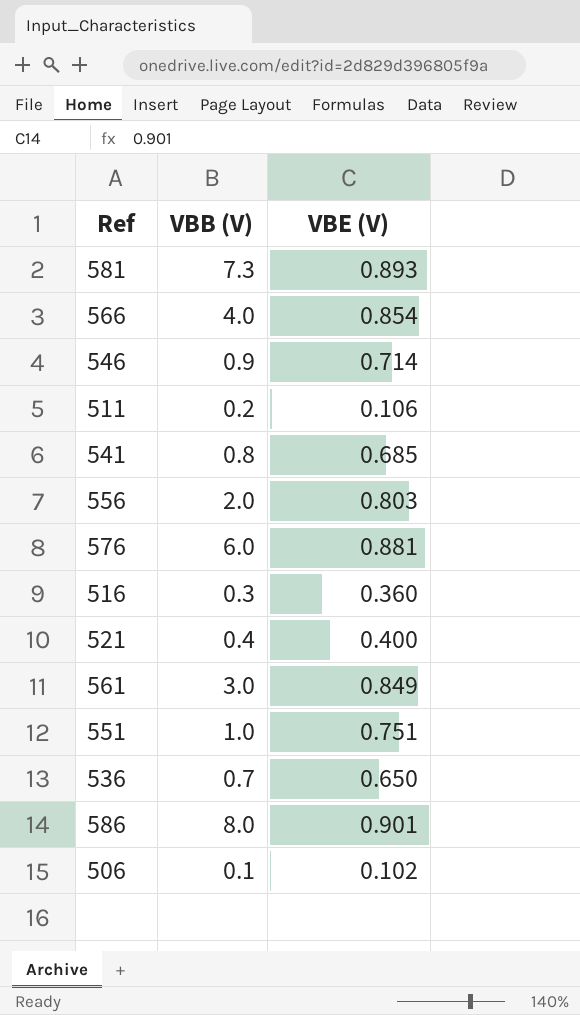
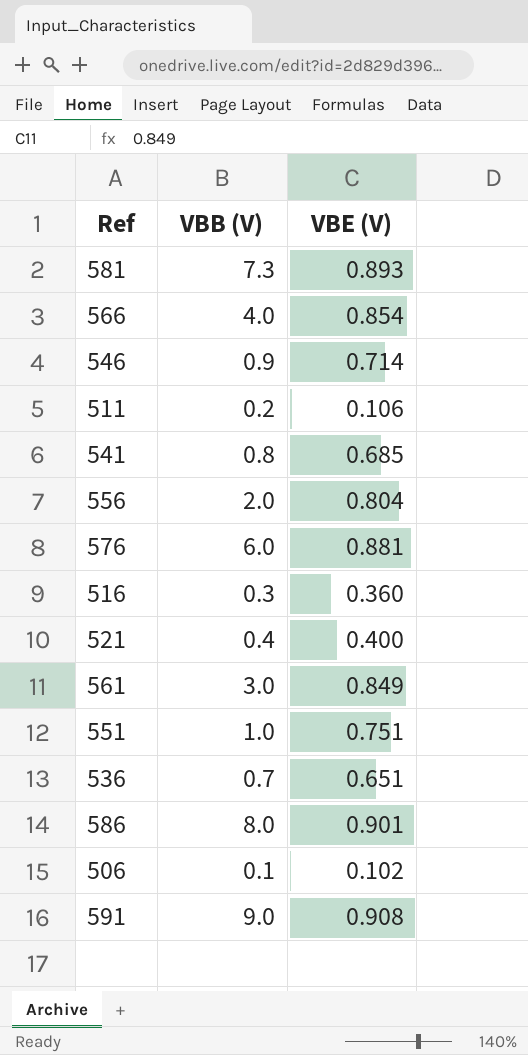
556 | VBE (V): 0.803 -> 0.804
536 | VBE (V): 0.650 -> 0.651
row 591: none -> 9.0 | 0.908

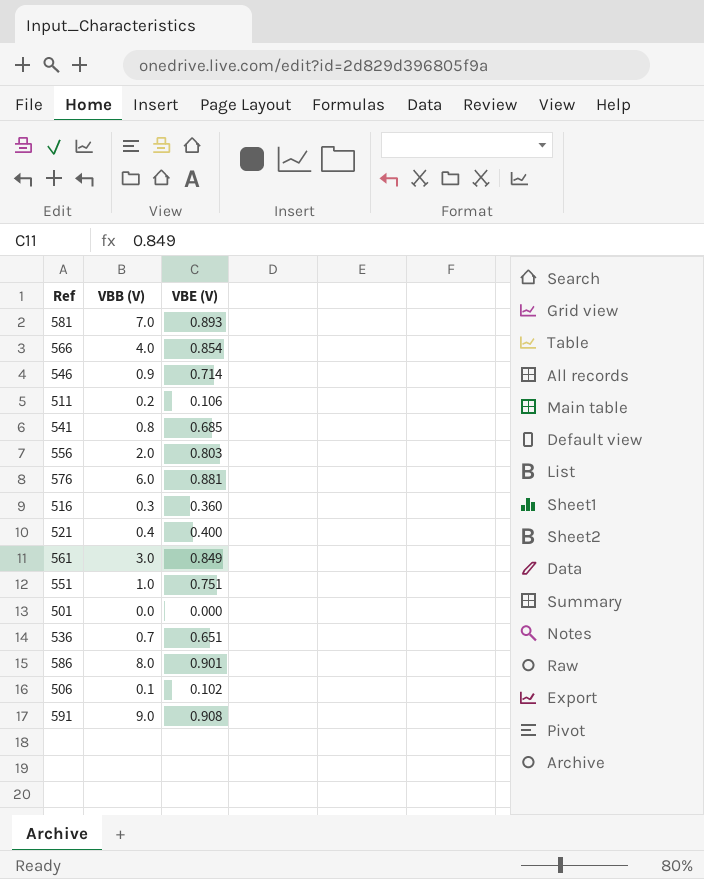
581 | VBB (V): 7.3 -> 7.0
556 | VBE (V): 0.804 -> 0.803
row 501: none -> 0.0 | 0.000

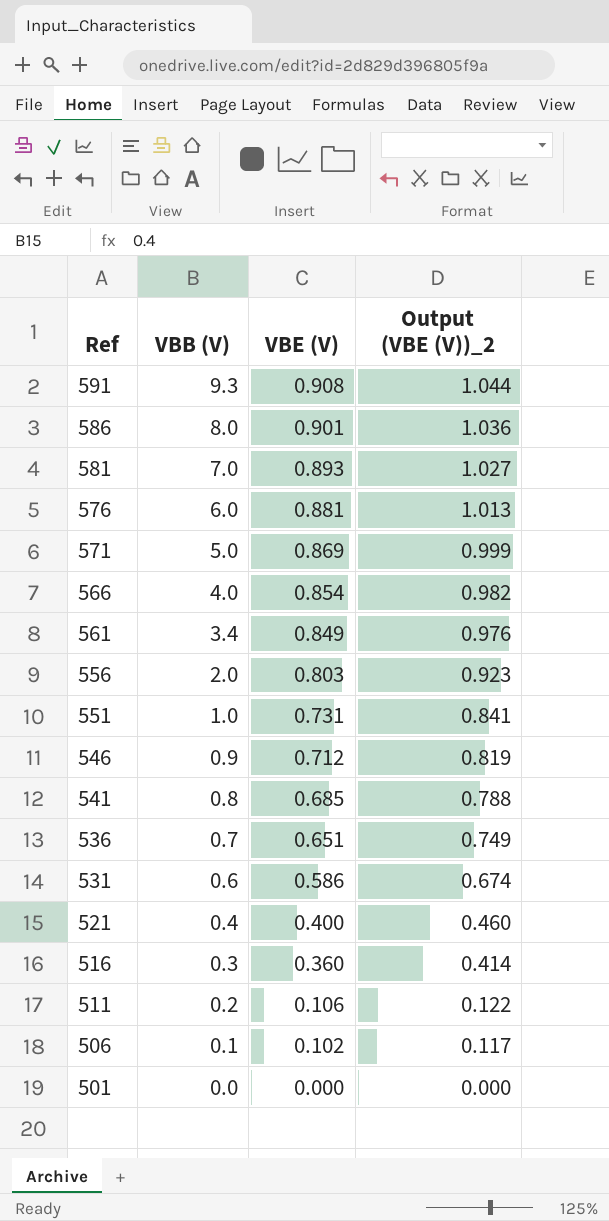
row order: none -> Ref descending
column Output (VBE (V))_2 | formula: none -> [VBE (V)] * 1.15
591 | VBB (V): 9.0 -> 9.3
row 571: none -> 5.0 | 0.869 | 0.999
561 | VBB (V): 3.0 -> 3.4
551 | VBE (V): 0.751 -> 0.731
546 | VBE (V): 0.714 -> 0.712
row 531: none -> 0.6 | 0.586 | 0.674

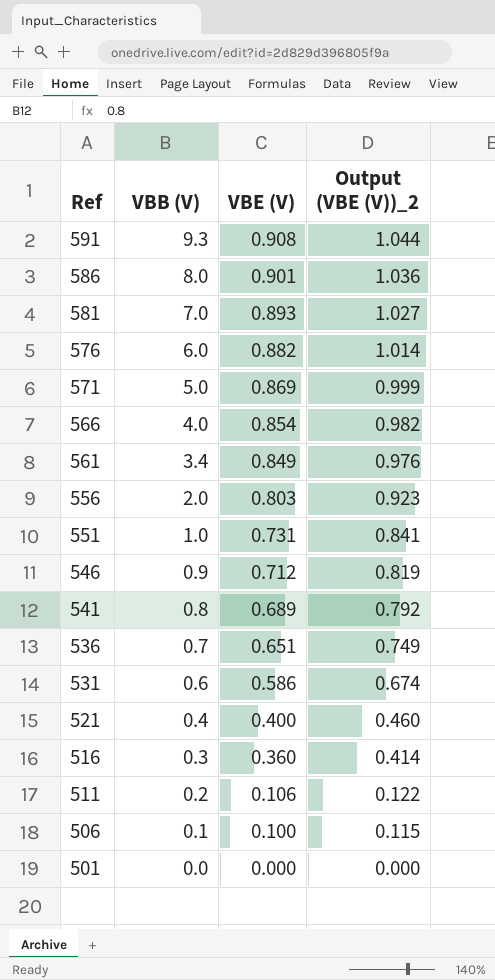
576 | VBE (V): 0.881 -> 0.882
576 | Output (VBE (V))_2: 1.013 -> 1.014
541 | VBE (V): 0.685 -> 0.689
541 | Output (VBE (V))_2: 0.788 -> 0.792
506 | VBE (V): 0.102 -> 0.100
506 | Output (VBE (V))_2: 0.117 -> 0.115

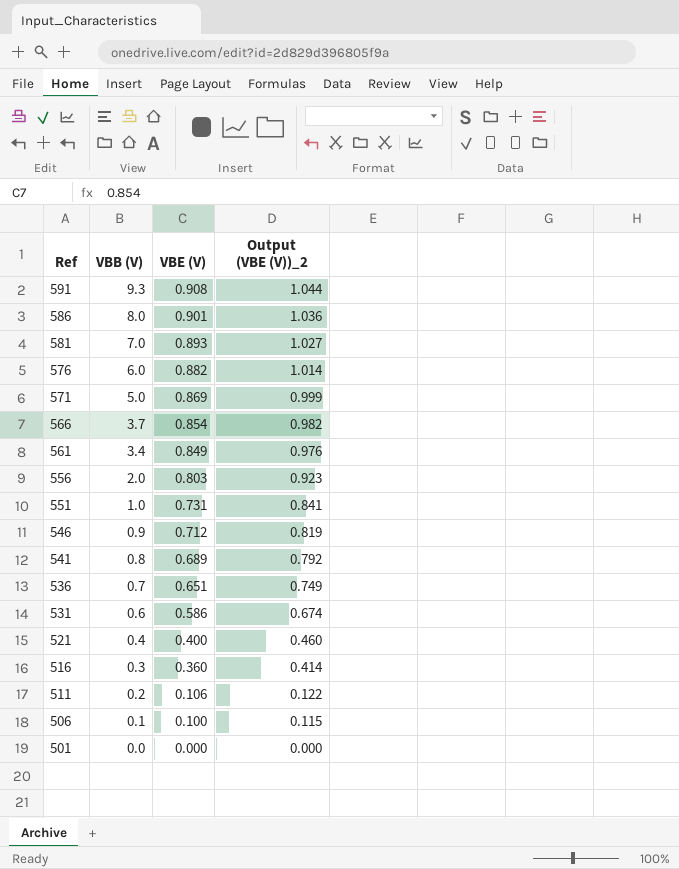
566 | VBB (V): 4.0 -> 3.7

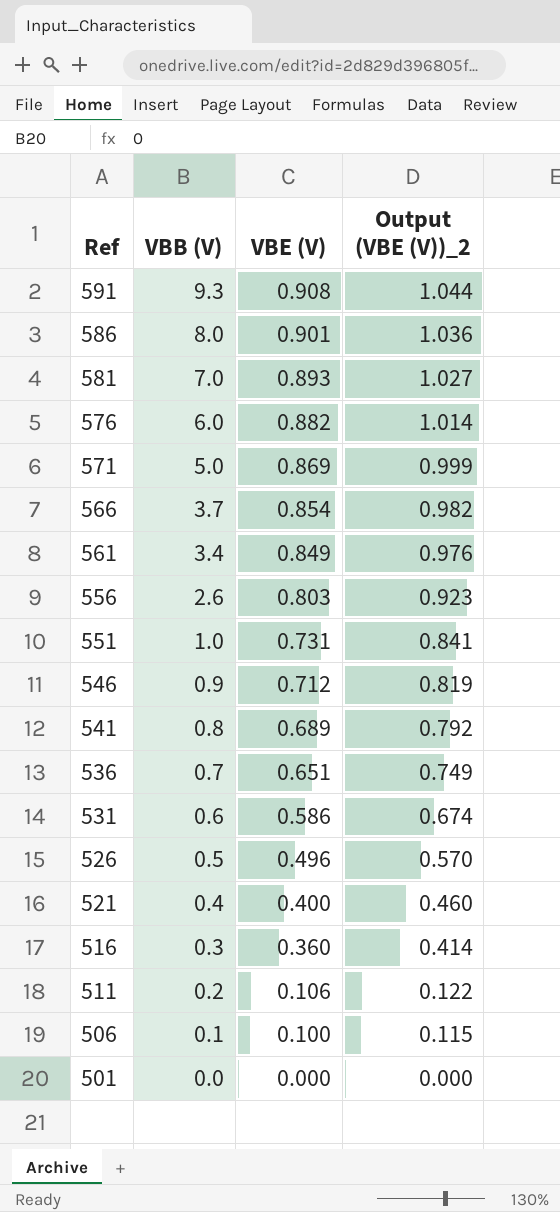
556 | VBB (V): 2.0 -> 2.6
row 526: none -> 0.5 | 0.496 | 0.570

